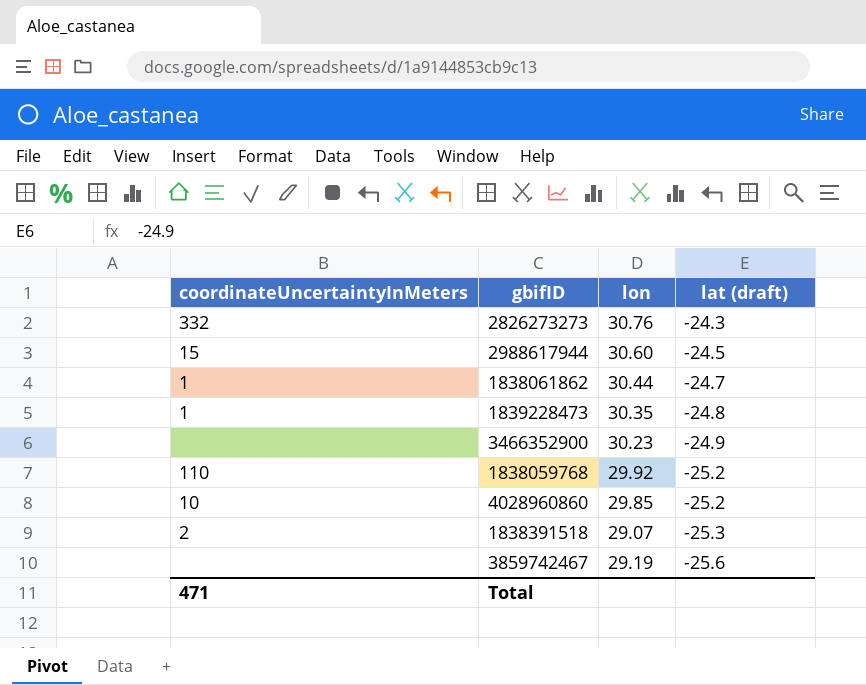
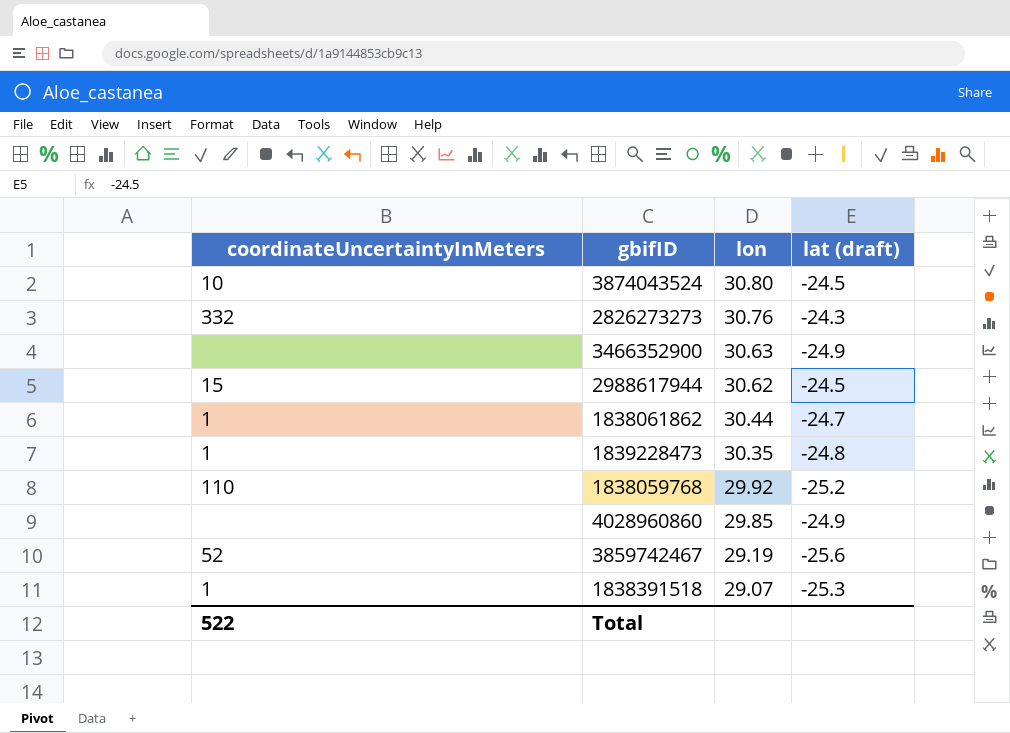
row order: lat (draft) descending -> lon descending
row 3874043524: none -> 10 | 30.80 | -24.5
3466352900 | lon: 30.23 -> 30.63
2988617944 | lon: 30.60 -> 30.62
4028960860 | coordinateUncertaintyInMeters: 10 -> none
4028960860 | lat (draft): -25.2 -> -24.9
3859742467 | coordinateUncertaintyInMeters: none -> 52
1838391518 | coordinateUncertaintyInMeters: 2 -> 1
Total | coordinateUncertaintyInMeters: 471 -> 522

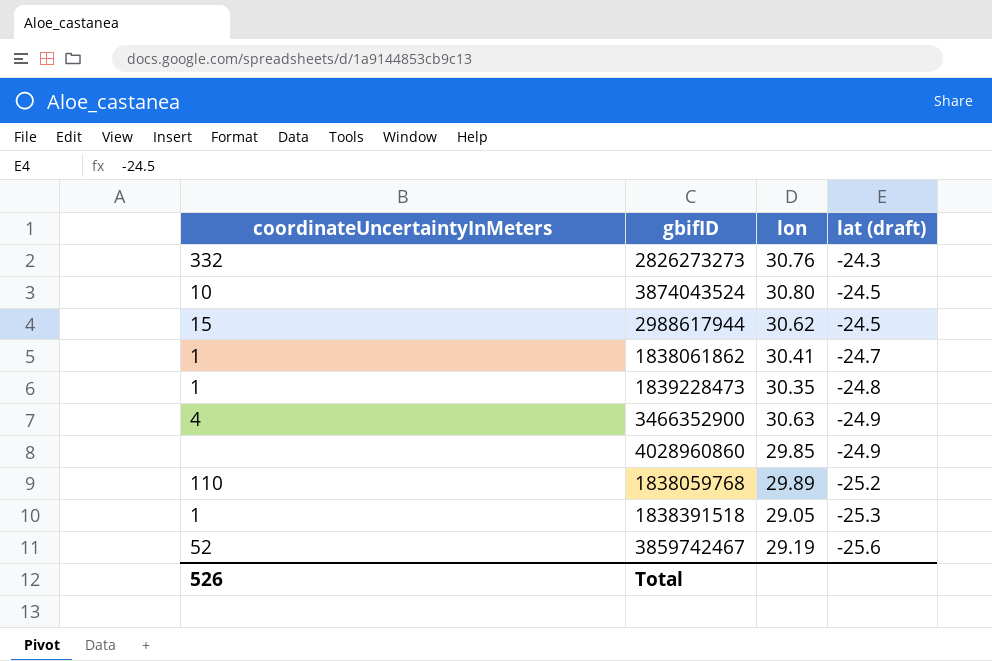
row order: lon descending -> lat (draft) descending
1838061862 | lon: 30.44 -> 30.41
3466352900 | coordinateUncertaintyInMeters: none -> 4
1838059768 | lon: 29.92 -> 29.89
1838391518 | lon: 29.07 -> 29.05
Total | coordinateUncertaintyInMeters: 522 -> 526

